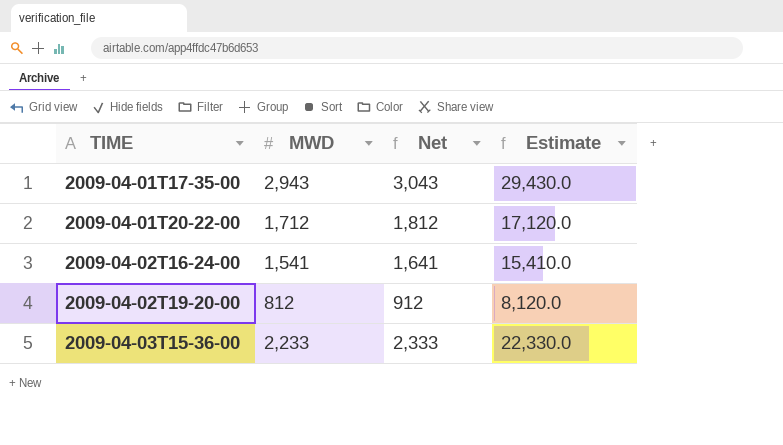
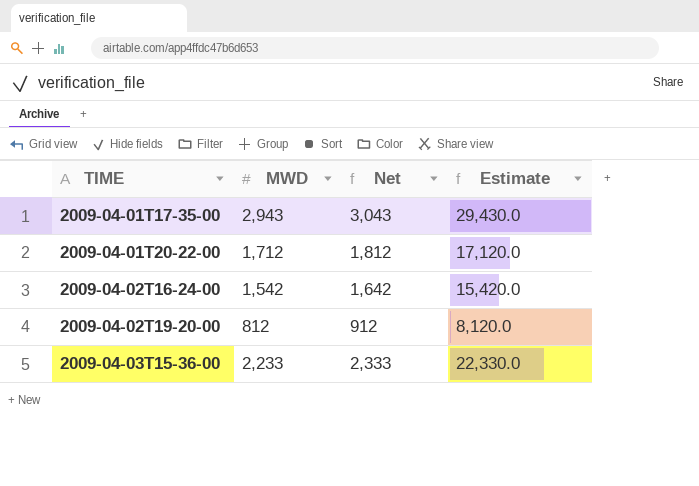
2009-04-02T16-24-00 | MWD: 1,541 -> 1,542
2009-04-02T16-24-00 | Net: 1,641 -> 1,642
2009-04-02T16-24-00 | Estimate: 15,410.0 -> 15,420.0

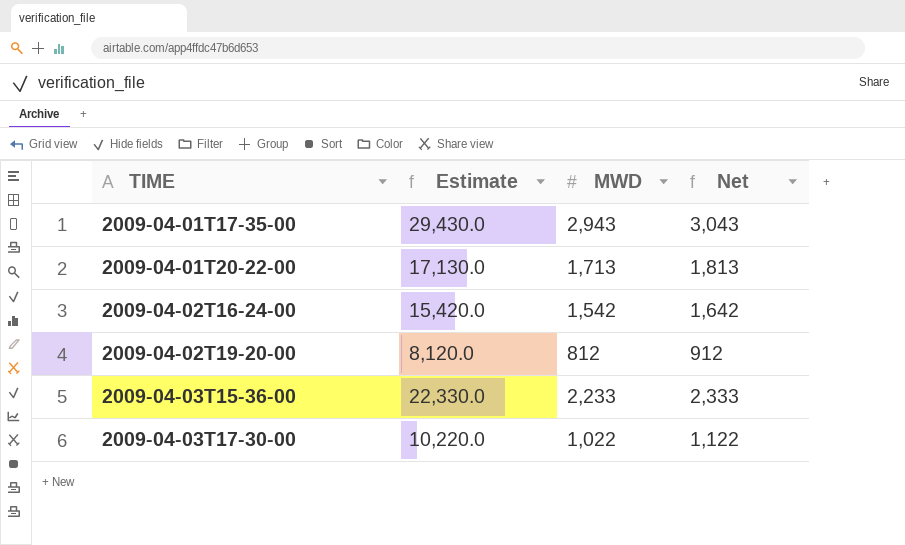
column Estimate | position: 4 -> 2
2009-04-01T20-22-00 | Estimate: 17,120.0 -> 17,130.0
2009-04-01T20-22-00 | MWD: 1,712 -> 1,713
2009-04-01T20-22-00 | Net: 1,812 -> 1,813
row 2009-04-03T17-30-00: none -> 10,220.0 | 1,022 | 1,122

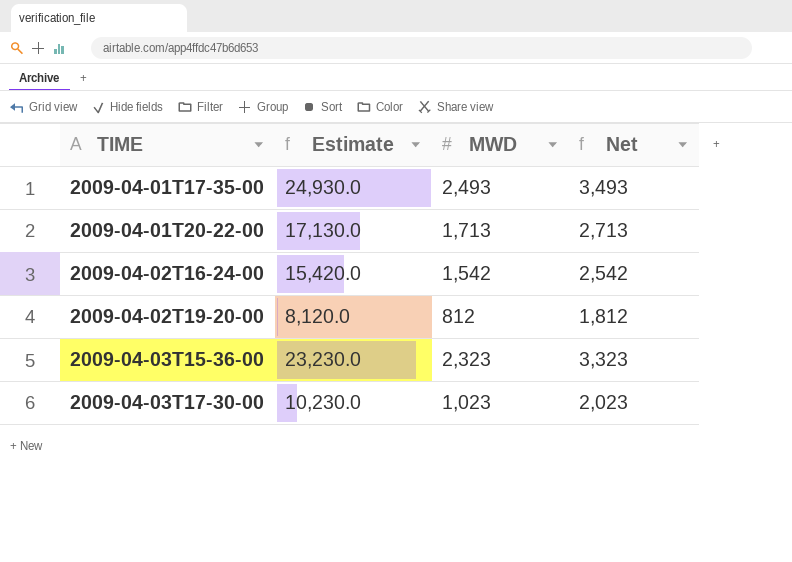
column Net | formula: [MWD] + 100 -> [MWD] + 1000
2009-04-01T17-35-00 | Estimate: 29,430.0 -> 24,930.0
2009-04-01T17-35-00 | MWD: 2,943 -> 2,493
2009-04-03T15-36-00 | Estimate: 22,330.0 -> 23,230.0
2009-04-03T15-36-00 | MWD: 2,233 -> 2,323
2009-04-03T17-30-00 | Estimate: 10,220.0 -> 10,230.0
2009-04-03T17-30-00 | MWD: 1,022 -> 1,023

